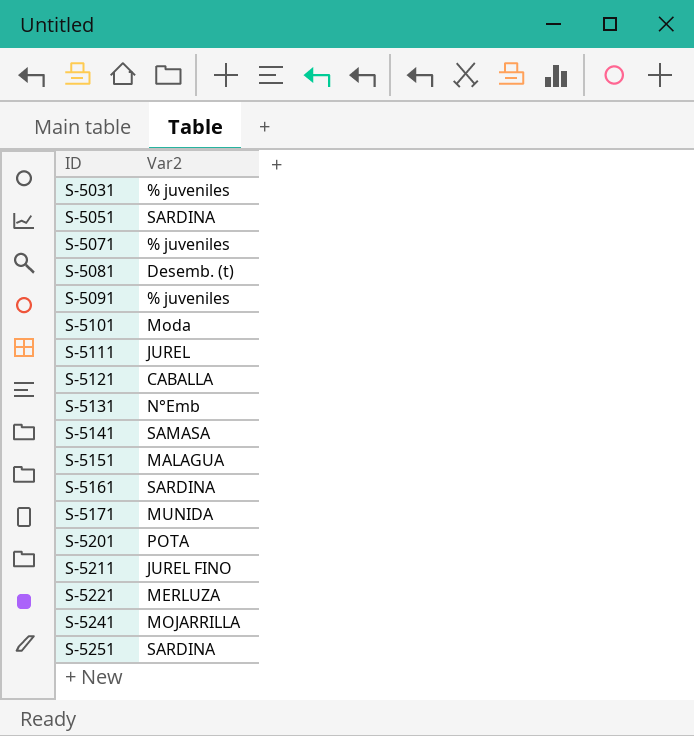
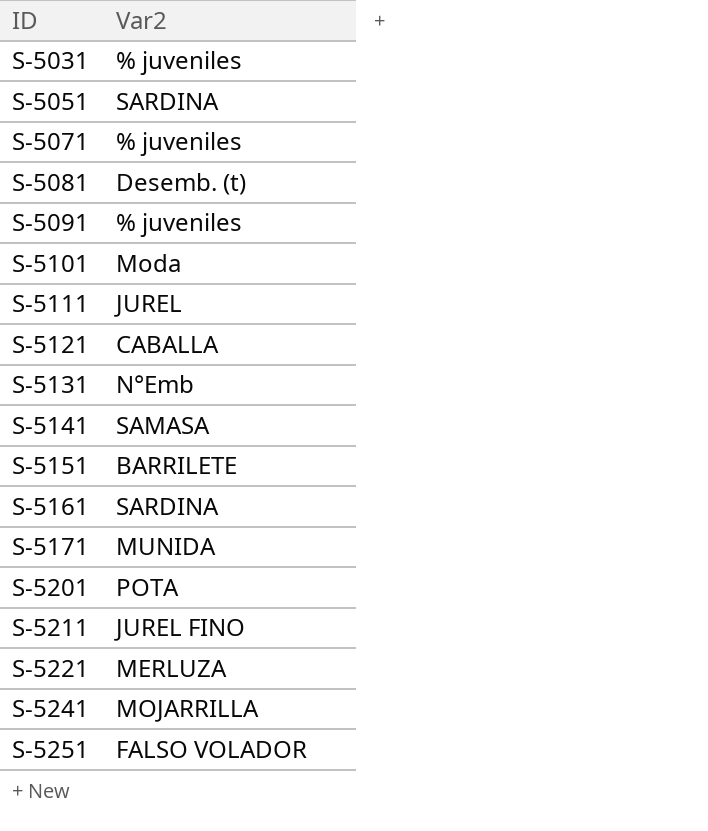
S-5151 | Var2: MALAGUA -> BARRILETE
S-5251 | Var2: SARDINA -> FALSO VOLADOR

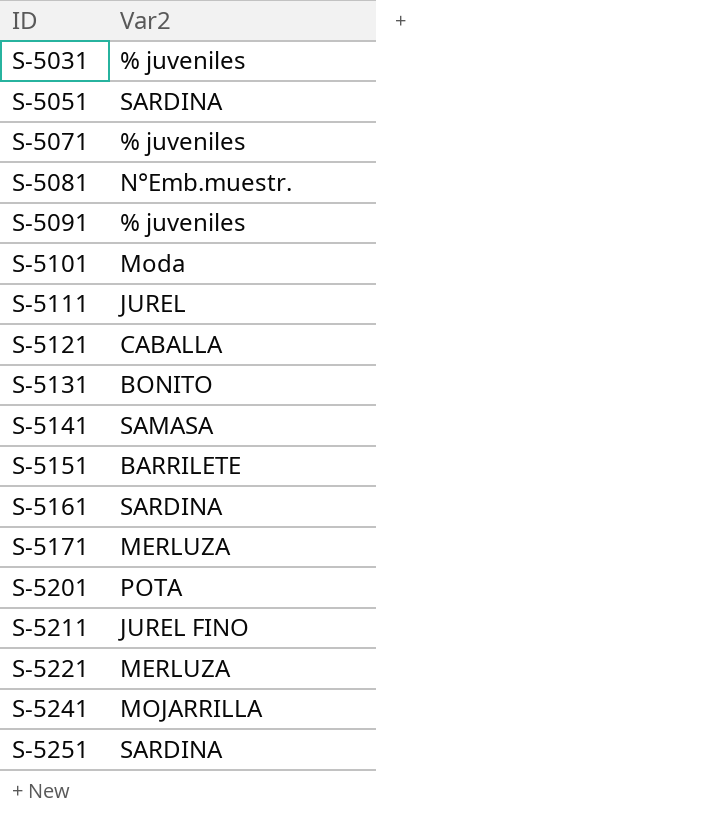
S-5081 | Var2: Desemb. (t) -> N°Emb.muestr.
S-5131 | Var2: N°Emb -> BONITO
S-5171 | Var2: MUNIDA -> MERLUZA
S-5251 | Var2: FALSO VOLADOR -> SARDINA

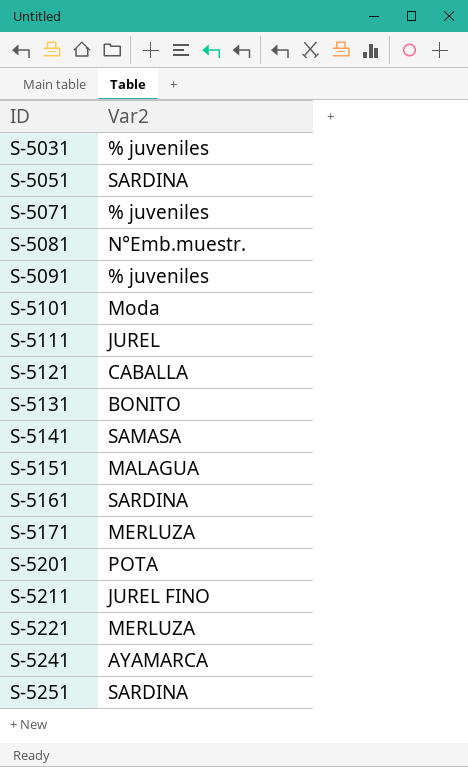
S-5151 | Var2: BARRILETE -> MALAGUA
S-5241 | Var2: MOJARRILLA -> AYAMARCA

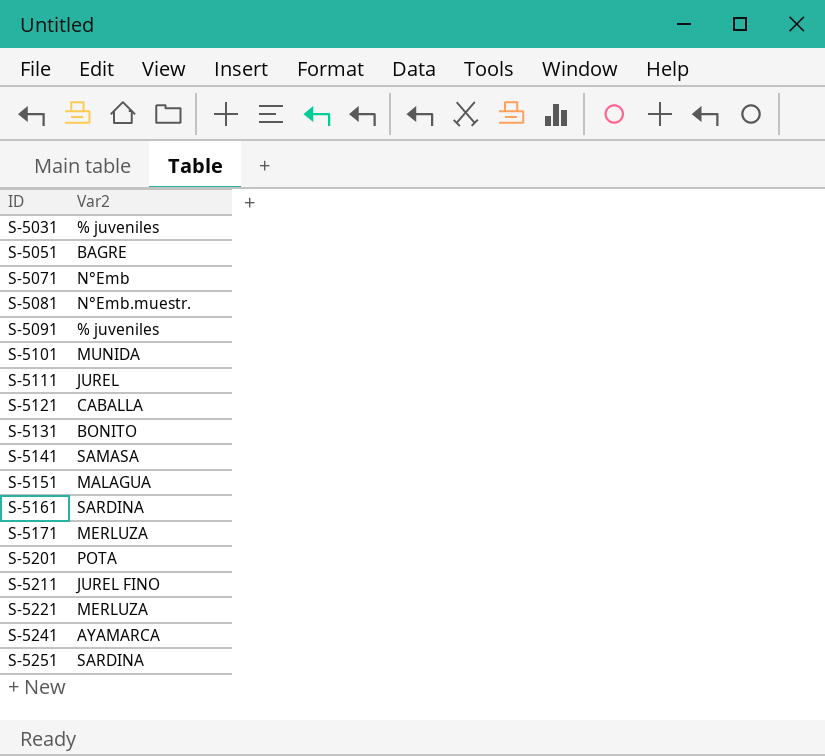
S-5051 | Var2: SARDINA -> BAGRE
S-5071 | Var2: % juveniles -> N°Emb
S-5101 | Var2: Moda -> MUNIDA

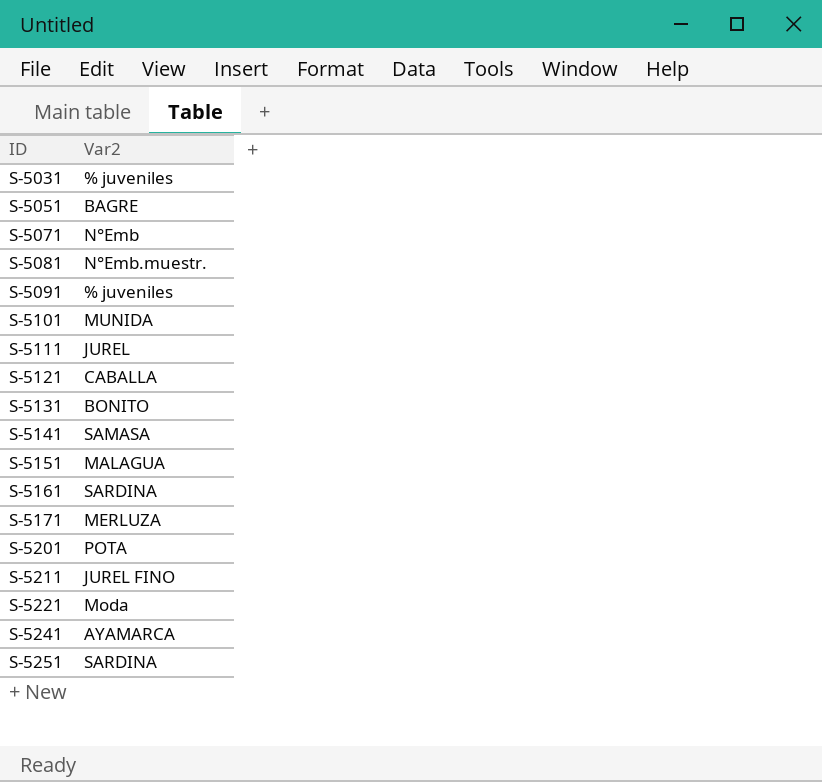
S-5221 | Var2: MERLUZA -> Moda

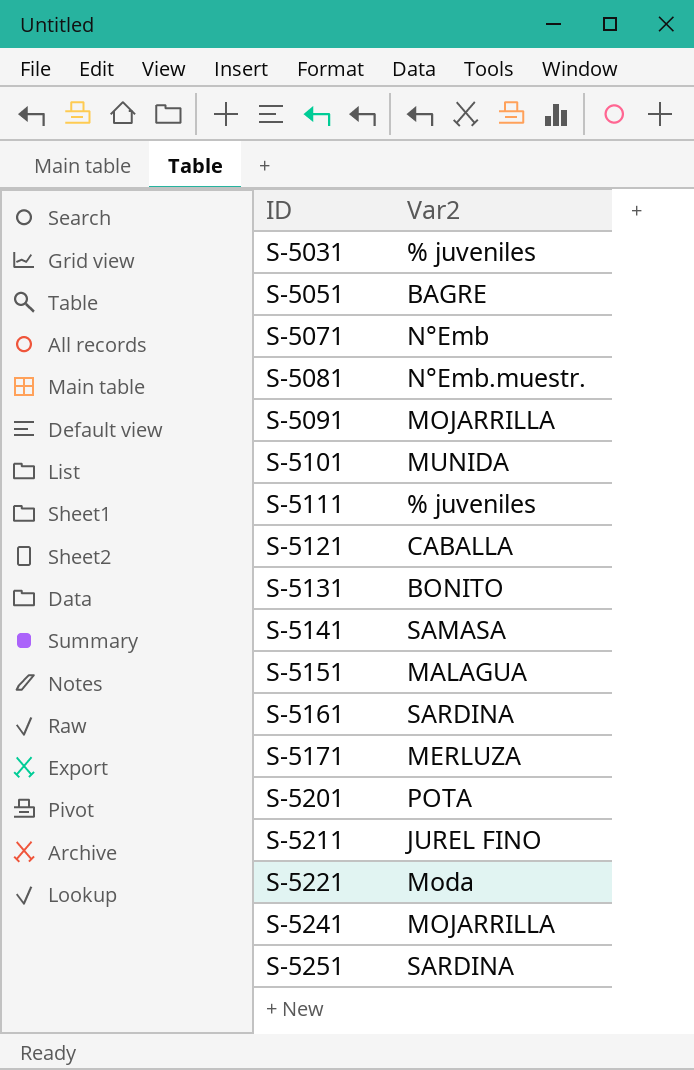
S-5091 | Var2: % juveniles -> MOJARRILLA
S-5111 | Var2: JUREL -> % juveniles
S-5241 | Var2: AYAMARCA -> MOJARRILLA

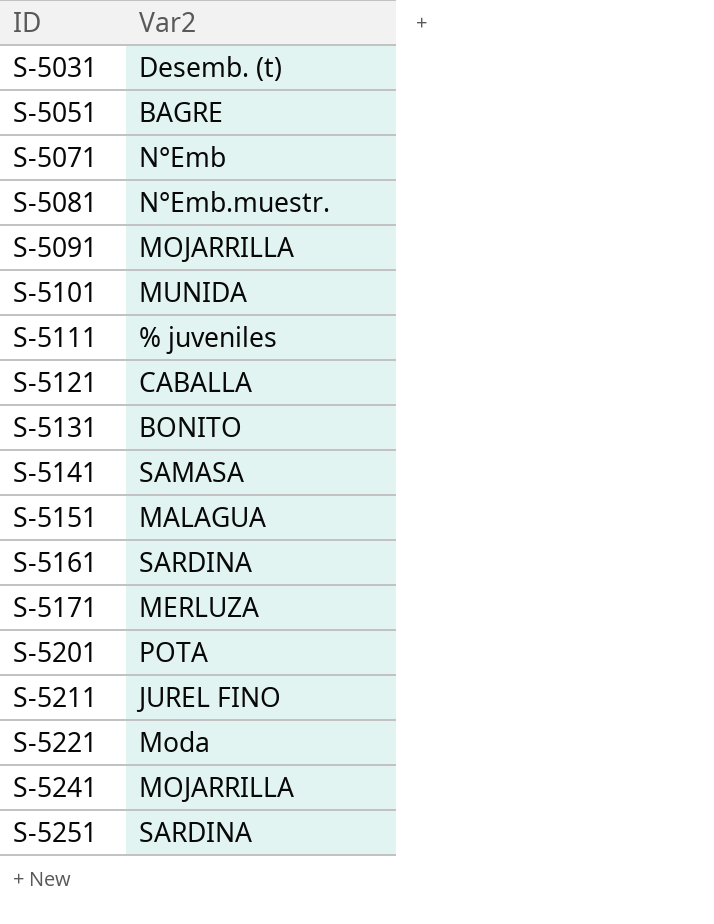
S-5031 | Var2: % juveniles -> Desemb. (t)

